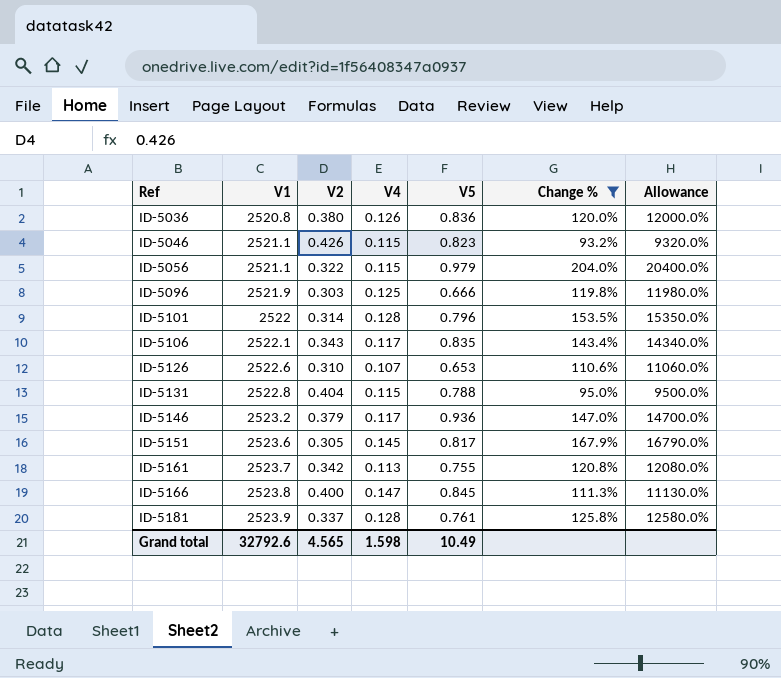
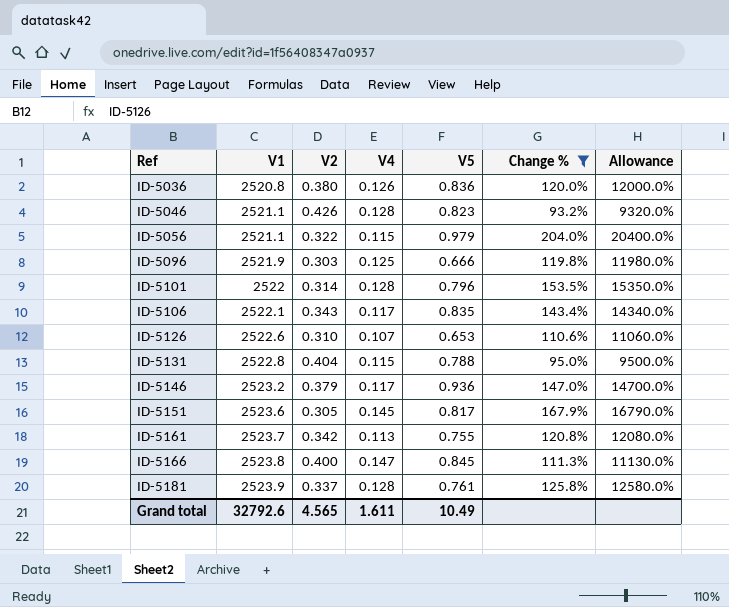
ID-5046 | V4: 0.115 -> 0.128
Grand total | V4: 1.598 -> 1.611

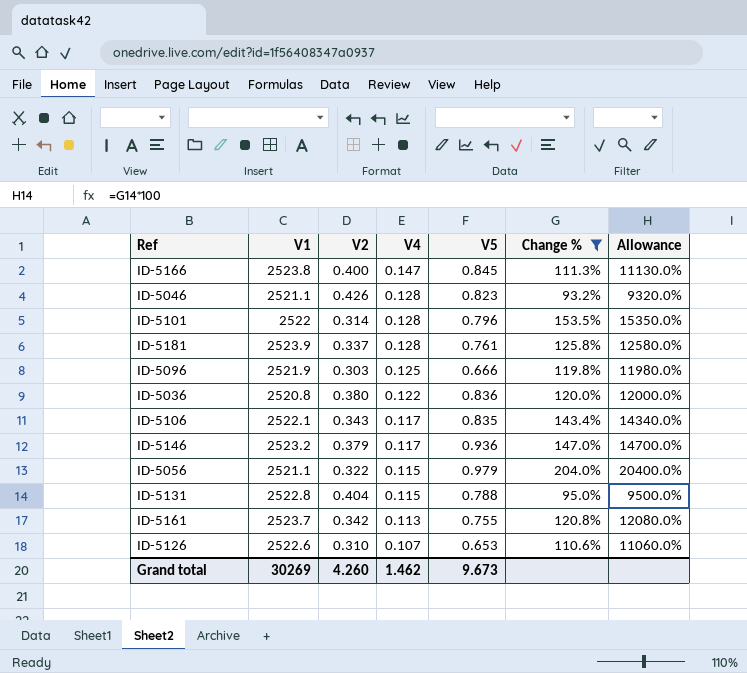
row order: Ref ascending -> V4 descending
row ID-5151: 2523.6 | 0.305 | 0.145 | 0.817 | 167.9% | 16790.0% -> none
ID-5036 | V4: 0.126 -> 0.122
Grand total | V1: 32792.6 -> 30269
Grand total | V2: 4.565 -> 4.260
Grand total | V4: 1.611 -> 1.462
Grand total | V5: 10.49 -> 9.673

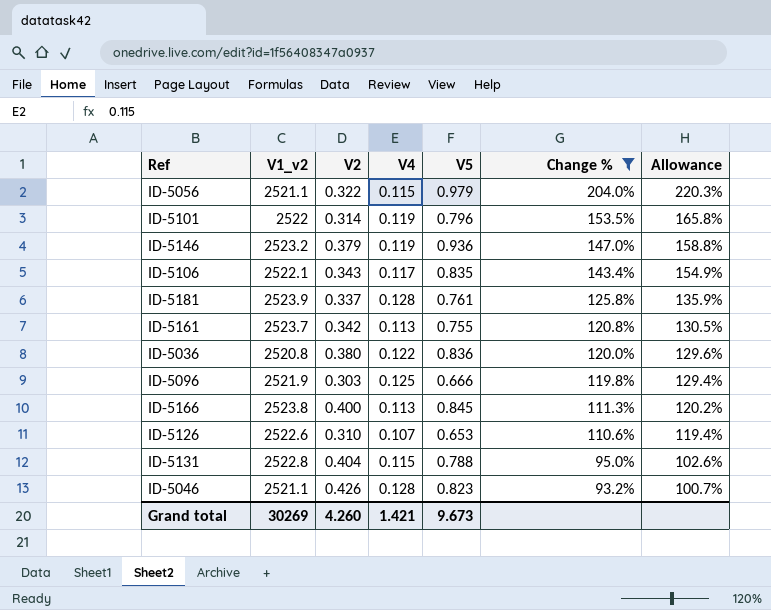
row order: V4 descending -> Change % descending
column name: V1 -> V1_v2
column Allowance | formula: [Change %] * 100 -> [Change %] * 1.08
ID-5101 | V4: 0.128 -> 0.119
ID-5146 | V4: 0.117 -> 0.119
ID-5166 | V4: 0.147 -> 0.113
Grand total | V4: 1.462 -> 1.421

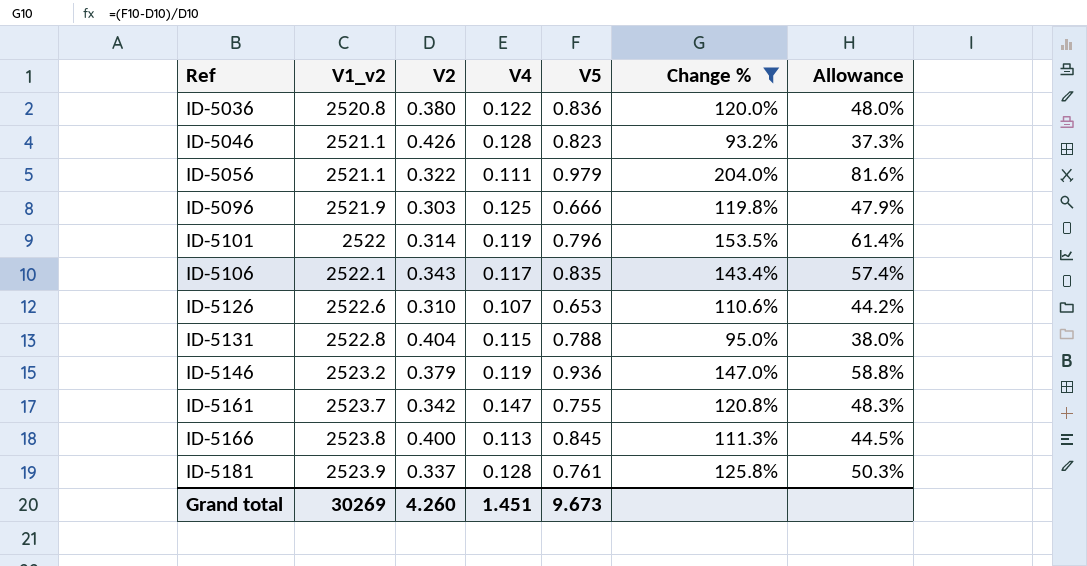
row order: Change % descending -> Ref ascending
column Allowance | formula: [Change %] * 1.08 -> [Change %] * 0.4
ID-5056 | V4: 0.115 -> 0.111
ID-5161 | V4: 0.113 -> 0.147
Grand total | V4: 1.421 -> 1.451

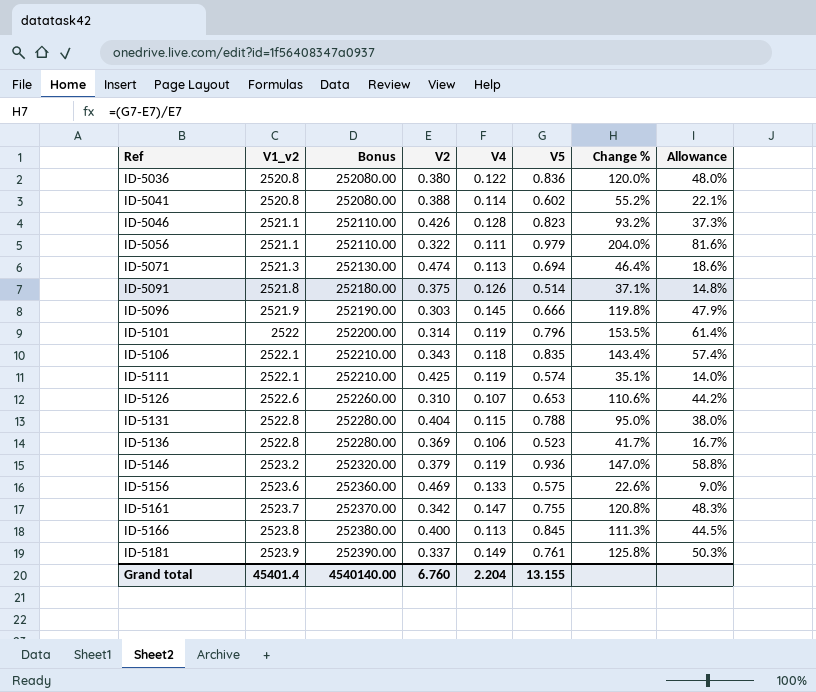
filter: Change % >= 93.2% -> none
column Bonus | formula: none -> [V1_v2] * 100
ID-5096 | V4: 0.125 -> 0.145
ID-5106 | V4: 0.117 -> 0.118
ID-5181 | V4: 0.128 -> 0.149
Grand total | V1_v2: 30269 -> 45401.4
Grand total | V2: 4.260 -> 6.760
Grand total | V4: 1.451 -> 2.204
Grand total | V5: 9.673 -> 13.155

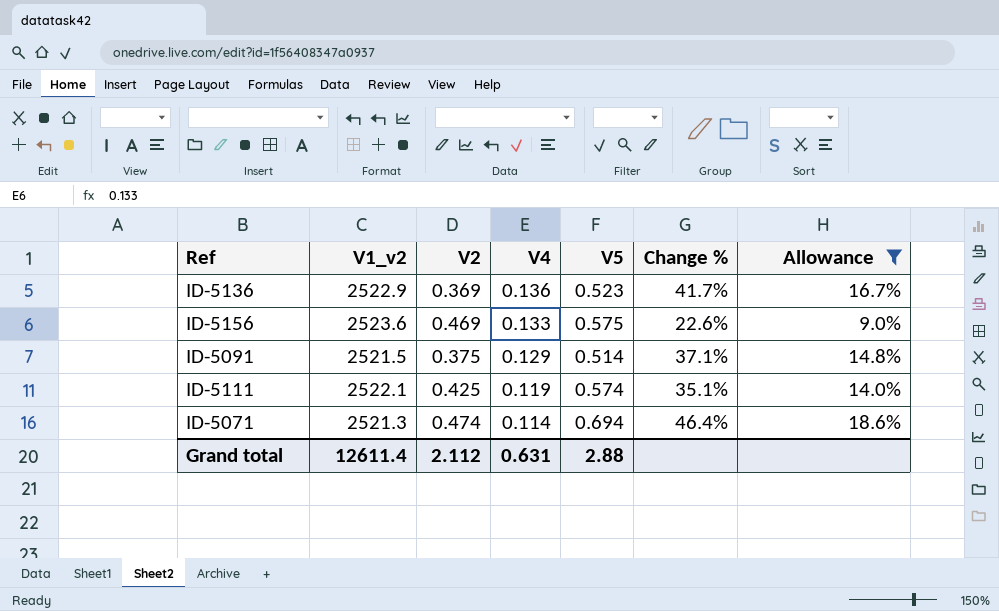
filter: none -> Allowance <= 18.6%
row order: Ref ascending -> V4 descending
column Bonus | formula: [V1_v2] * 100 -> none
ID-5136 | V1_v2: 2522.8 -> 2522.9
ID-5136 | V4: 0.106 -> 0.136
ID-5091 | V1_v2: 2521.8 -> 2521.5
ID-5091 | V4: 0.126 -> 0.129
ID-5071 | V4: 0.113 -> 0.114
Grand total | V1_v2: 45401.4 -> 12611.4
Grand total | V2: 6.760 -> 2.112
Grand total | V4: 2.204 -> 0.631
Grand total | V5: 13.155 -> 2.88

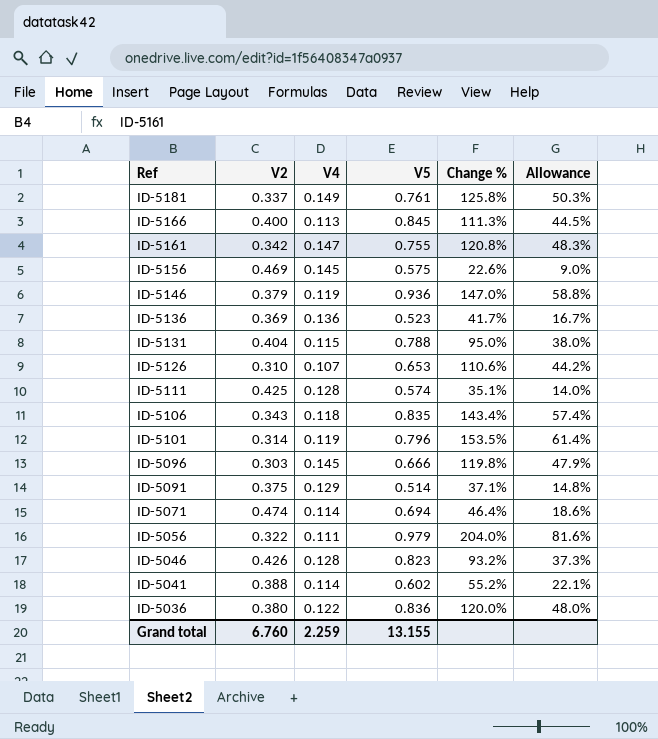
filter: Allowance <= 18.6% -> none
row order: V4 descending -> Ref descending
column V1_v2 | position: 2 -> none
ID-5156 | V4: 0.133 -> 0.145
ID-5111 | V4: 0.119 -> 0.128
Grand total | V2: 2.112 -> 6.760
Grand total | V4: 0.631 -> 2.259
Grand total | V5: 2.88 -> 13.155

